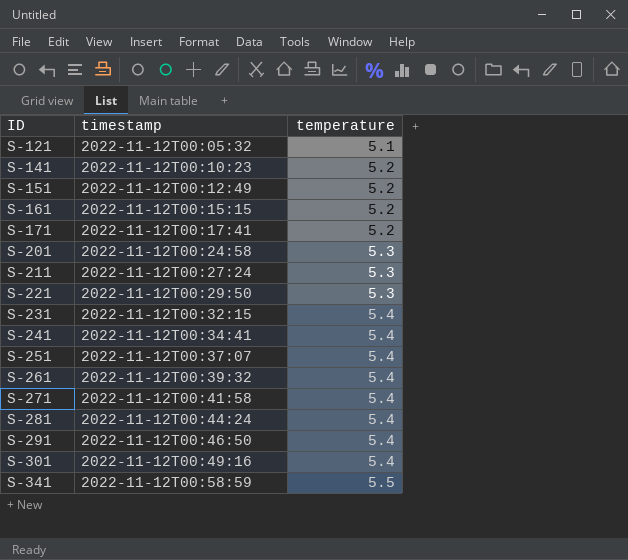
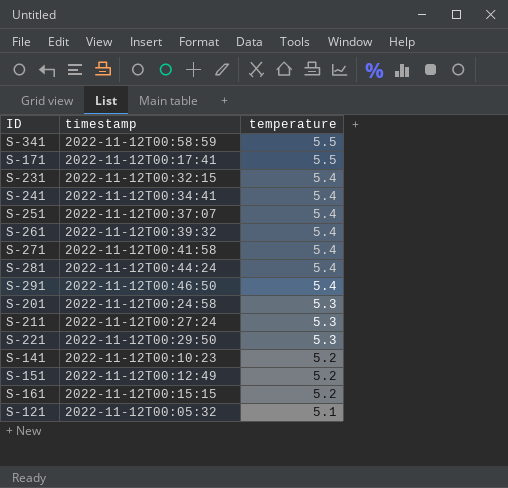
row order: ID ascending -> temperature descending
row S-301: 2022-11-12T00:49:16 | 5.4 -> none
S-171 | temperature: 5.2 -> 5.5

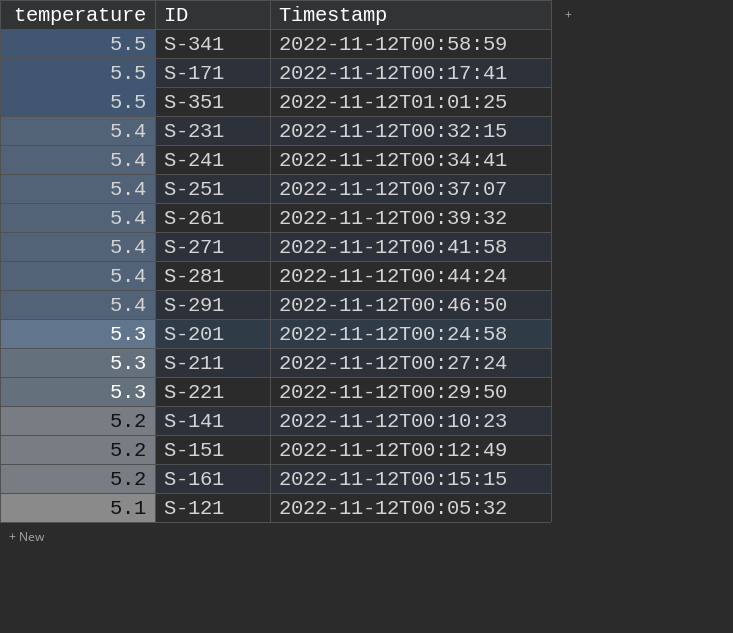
column temperature | position: 3 -> 1
column name: timestamp -> Timestamp
row S-351: none -> 5.5 | 2022-11-12T01:01:25

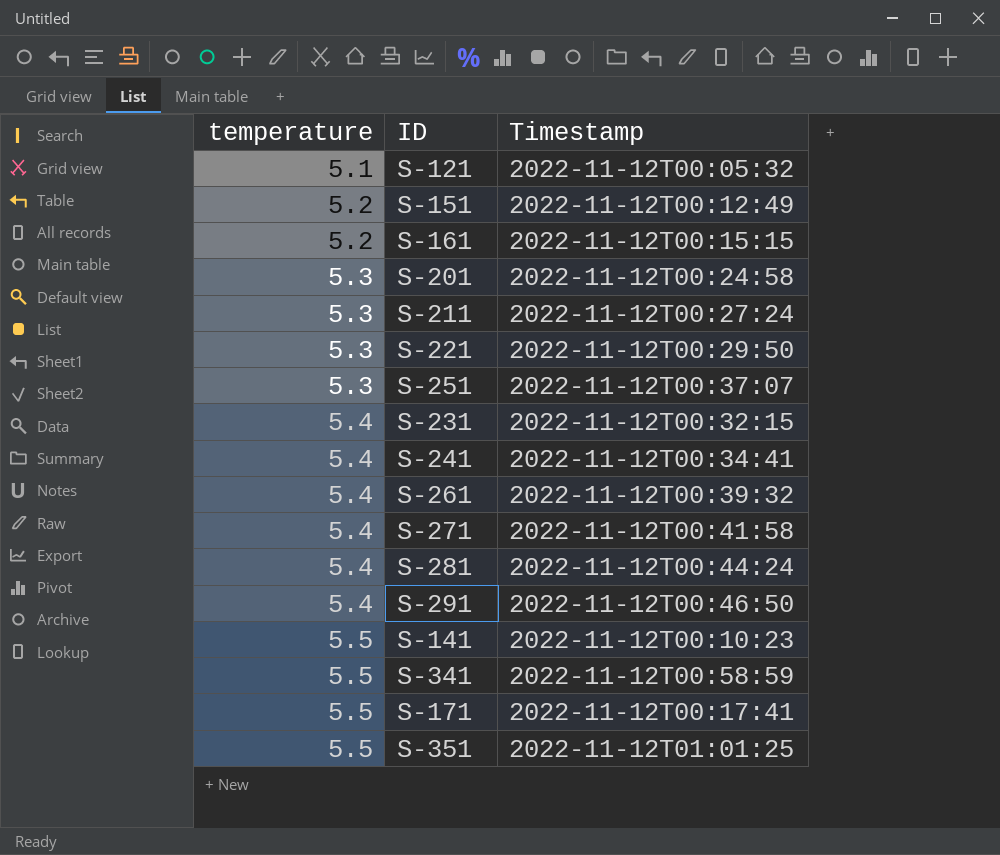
row order: temperature descending -> temperature ascending
S-251 | temperature: 5.4 -> 5.3
S-141 | temperature: 5.2 -> 5.5

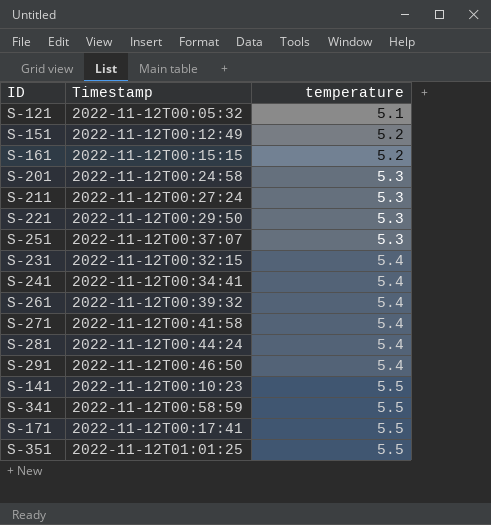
column temperature | position: 1 -> 3

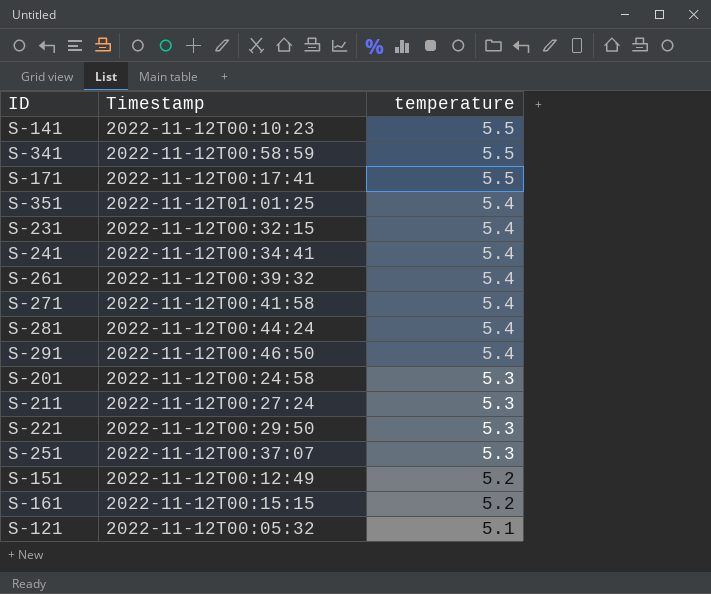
row order: temperature ascending -> temperature descending
S-351 | temperature: 5.5 -> 5.4

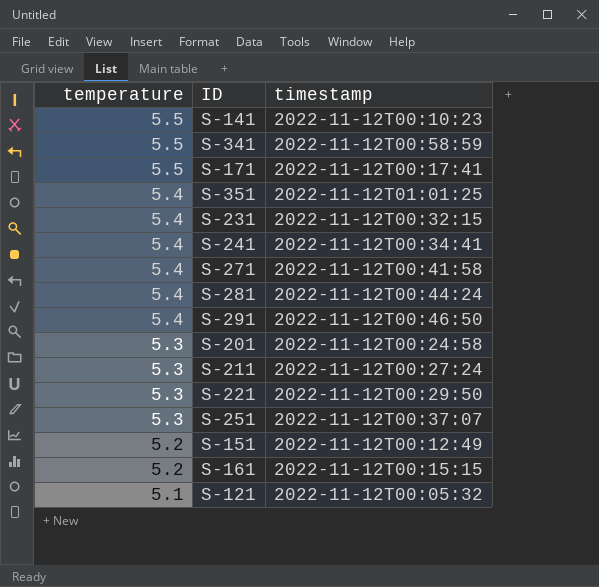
column temperature | position: 3 -> 1
column name: Timestamp -> timestamp
row S-261: 2022-11-12T00:39:32 | 5.4 -> none

